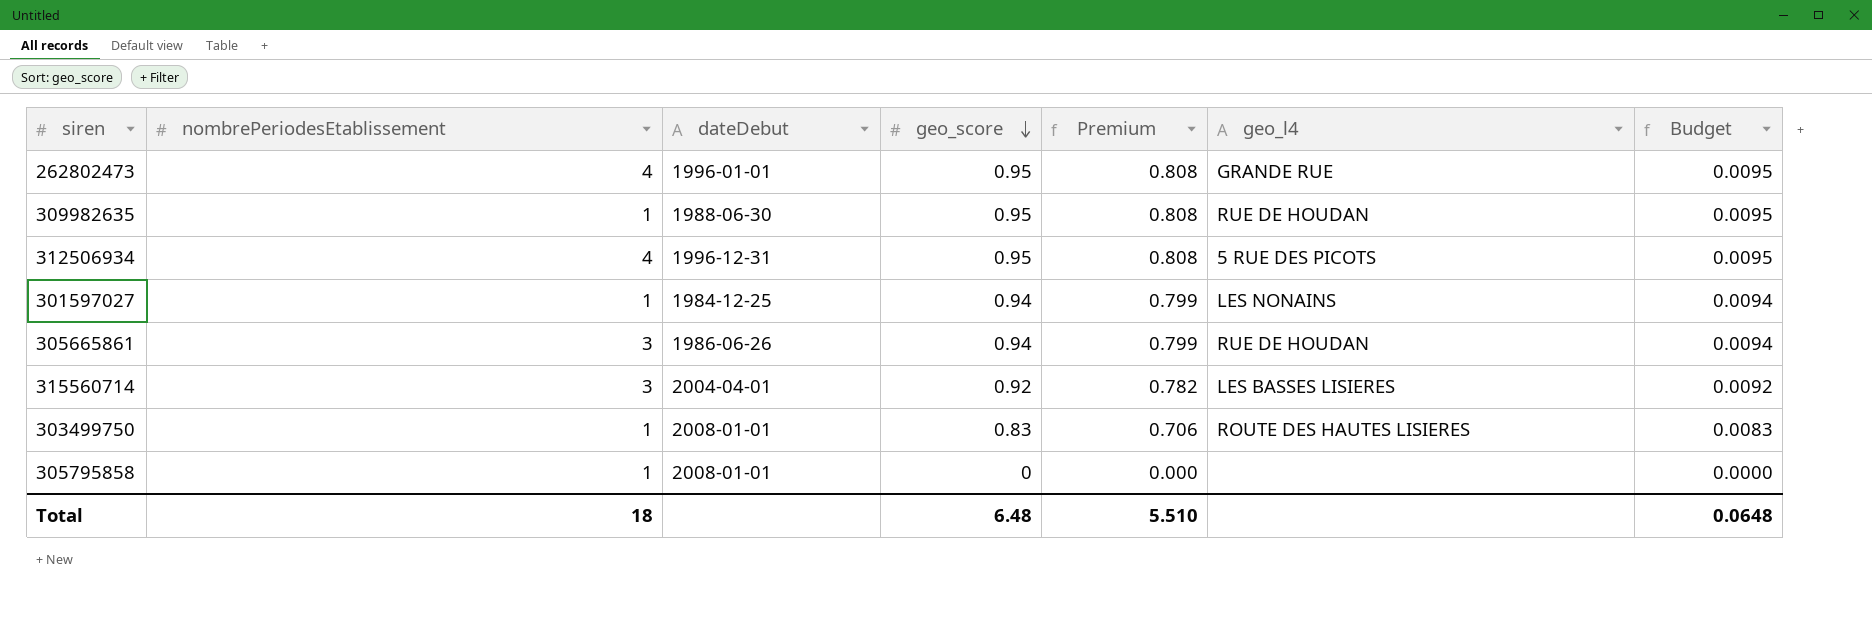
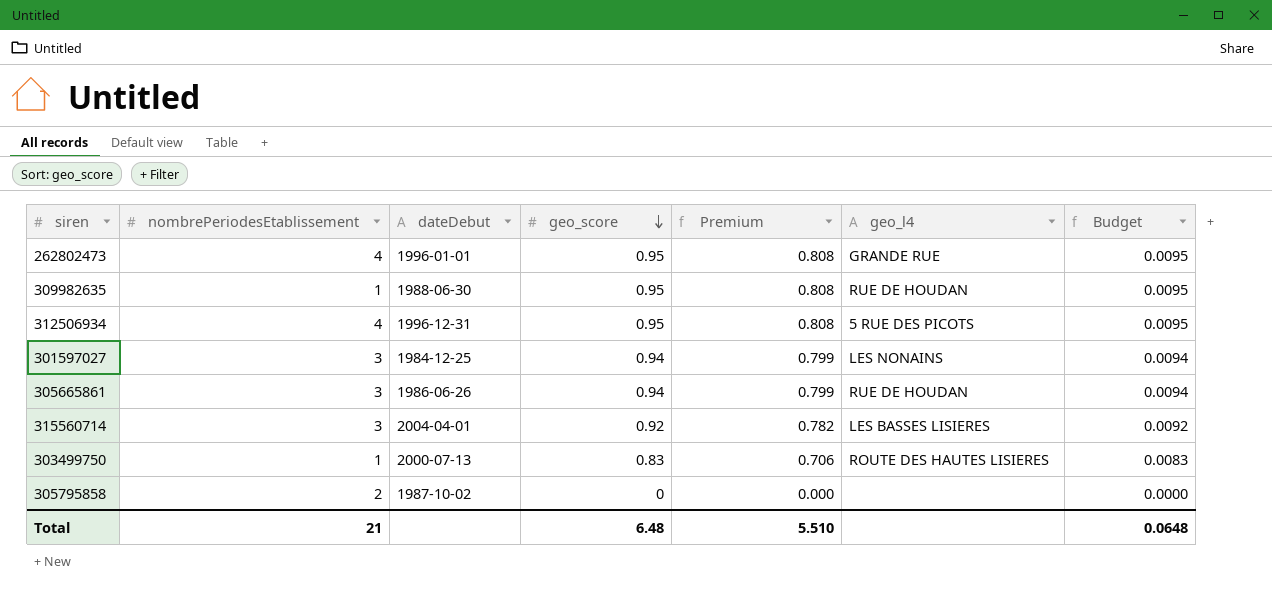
301597027 | nombrePeriodesEtablissement: 1 -> 3
303499750 | dateDebut: 2008-01-01 -> 2000-07-13
305795858 | nombrePeriodesEtablissement: 1 -> 2
305795858 | dateDebut: 2008-01-01 -> 1987-10-02
Total | nombrePeriodesEtablissement: 18 -> 21

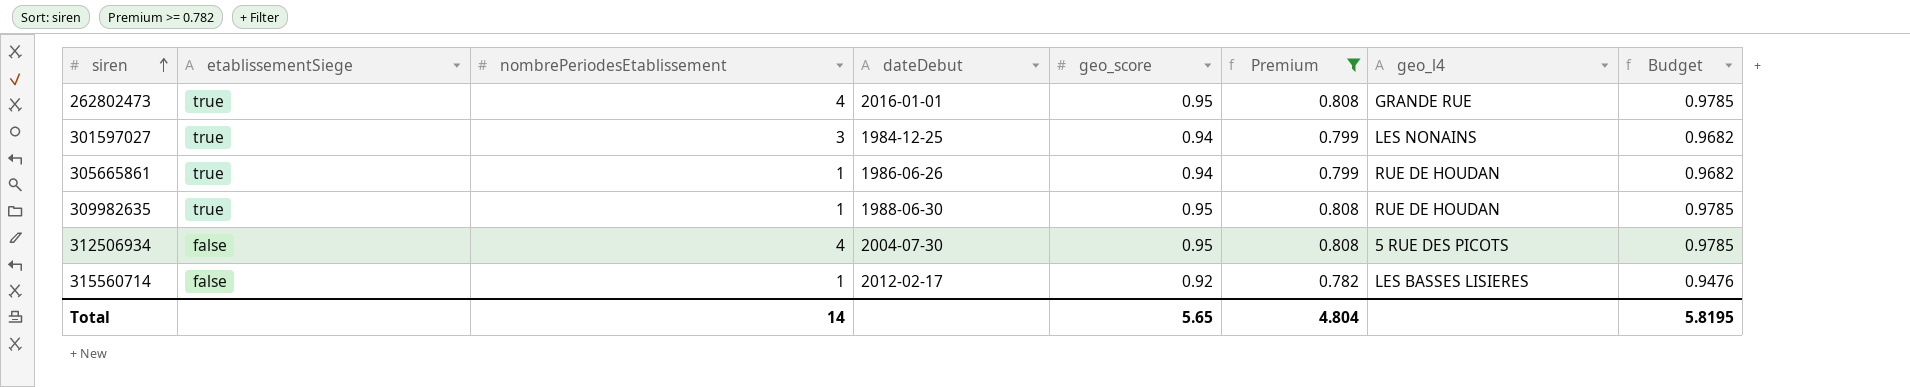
filter: none -> Premium >= 0.782
row order: geo_score descending -> siren ascending
column etablissementSiege | position: none -> 2
column Budget | formula: [geo_score] * 0.01 -> [geo_score] * 1.03
262802473 | dateDebut: 1996-01-01 -> 2016-01-01
305665861 | nombrePeriodesEtablissement: 3 -> 1
312506934 | dateDebut: 1996-12-31 -> 2004-07-30
315560714 | nombrePeriodesEtablissement: 3 -> 1
315560714 | dateDebut: 2004-04-01 -> 2012-02-17
Total | nombrePeriodesEtablissement: 21 -> 14
Total | geo_score: 6.48 -> 5.65
Total | Premium: 5.510 -> 4.804
Total | Budget: 0.0648 -> 5.8195

